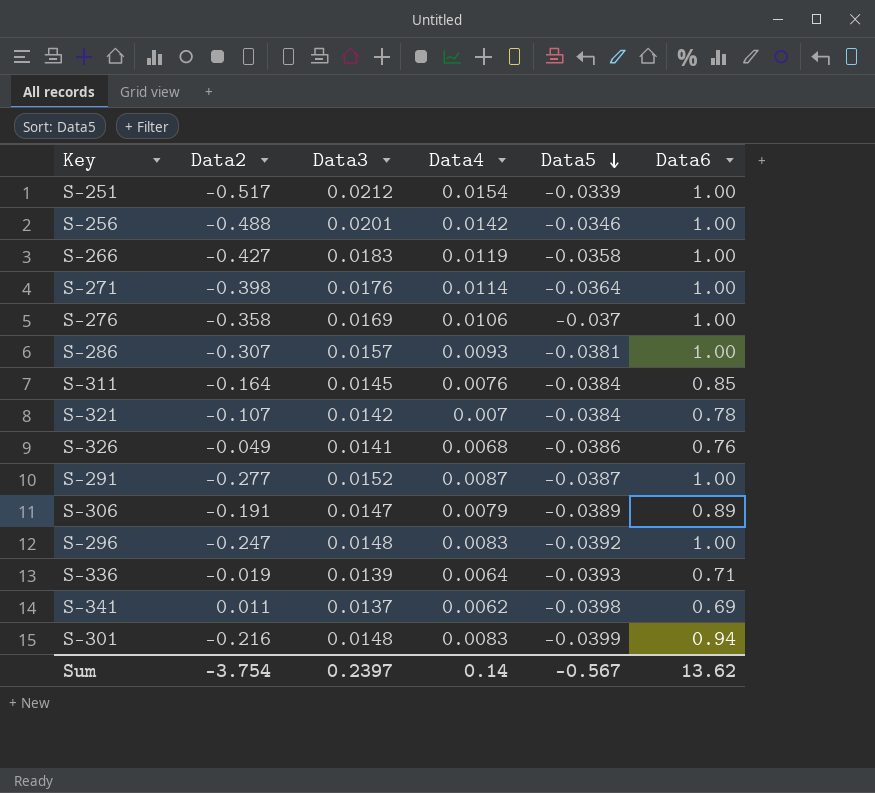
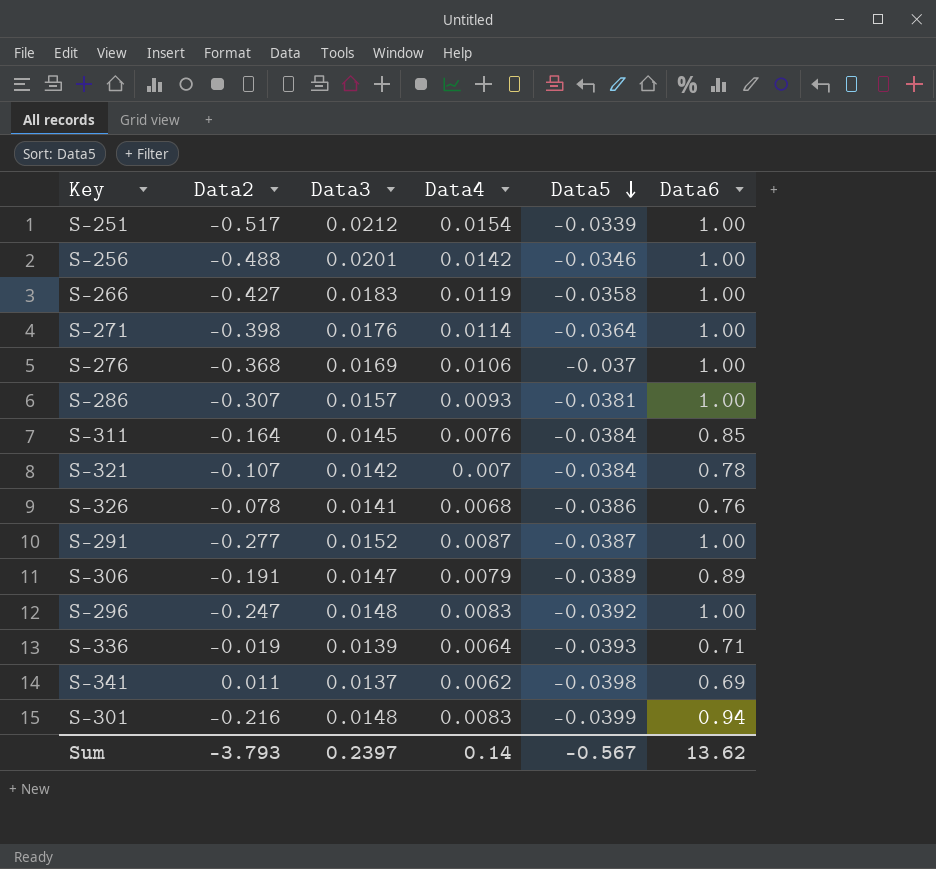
S-276 | Data2: -0.358 -> -0.368
S-326 | Data2: -0.049 -> -0.078
Sum | Data2: -3.754 -> -3.793

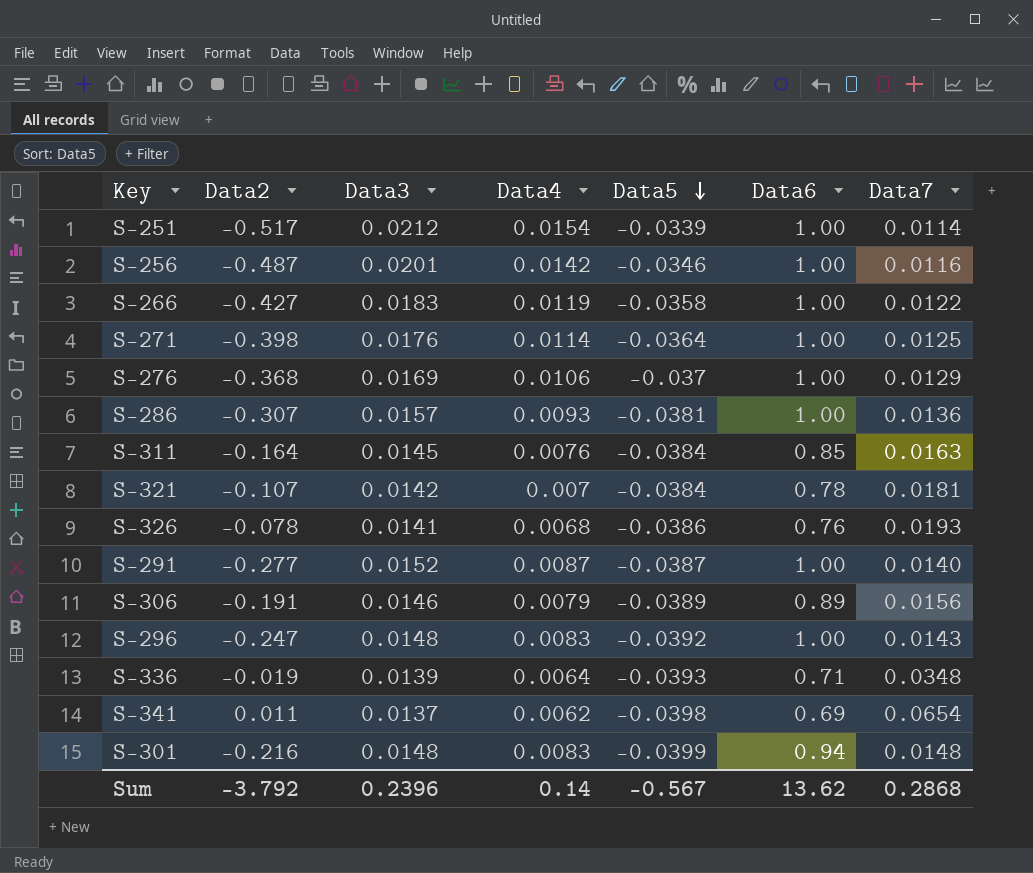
column Data7 | position: none -> 7
S-256 | Data2: -0.488 -> -0.487
S-306 | Data3: 0.0147 -> 0.0146
Sum | Data2: -3.793 -> -3.792
Sum | Data3: 0.2397 -> 0.2396

